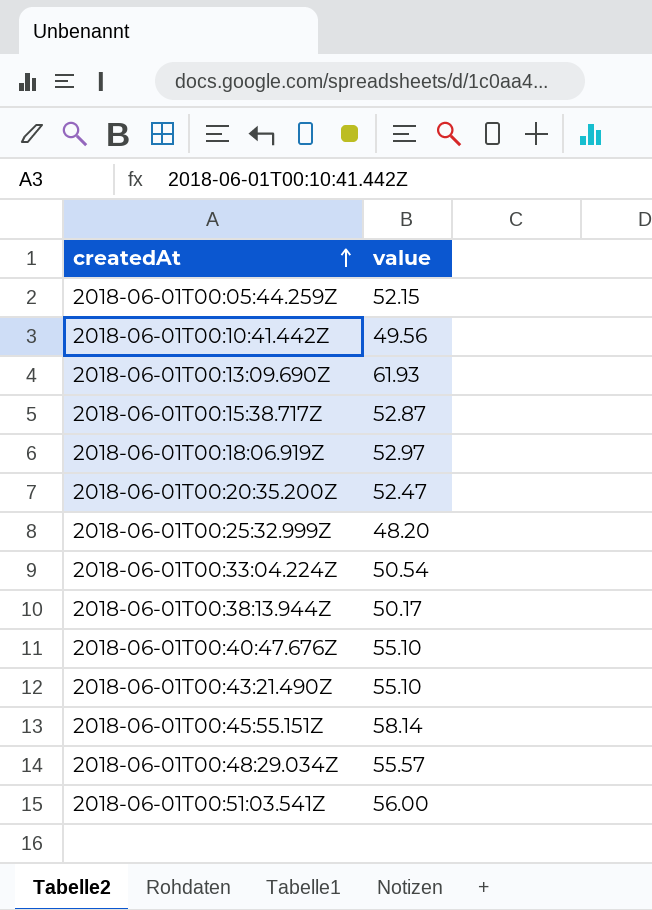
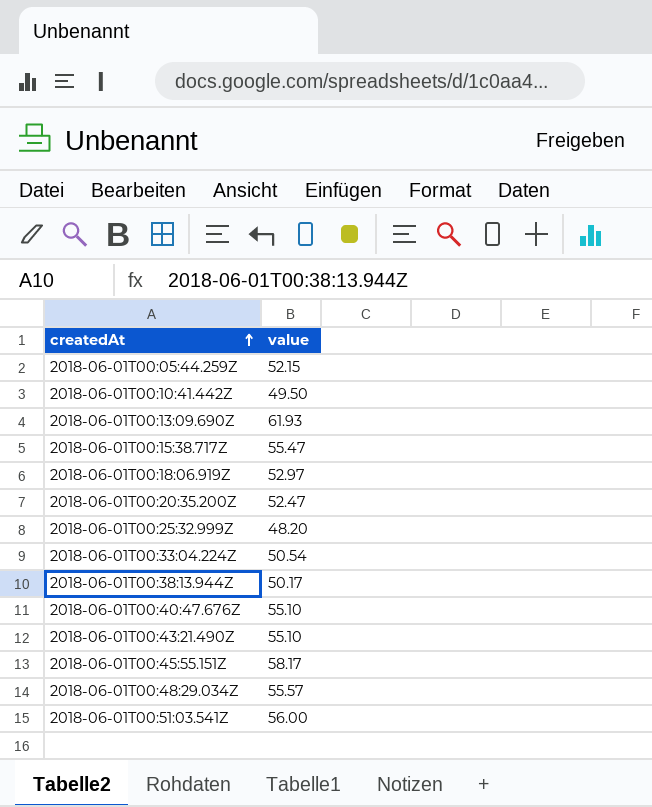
2018-06-01T00:10:41.442Z | value: 49.56 -> 49.50
2018-06-01T00:15:38.717Z | value: 52.87 -> 55.47
2018-06-01T00:45:55.151Z | value: 58.14 -> 58.17

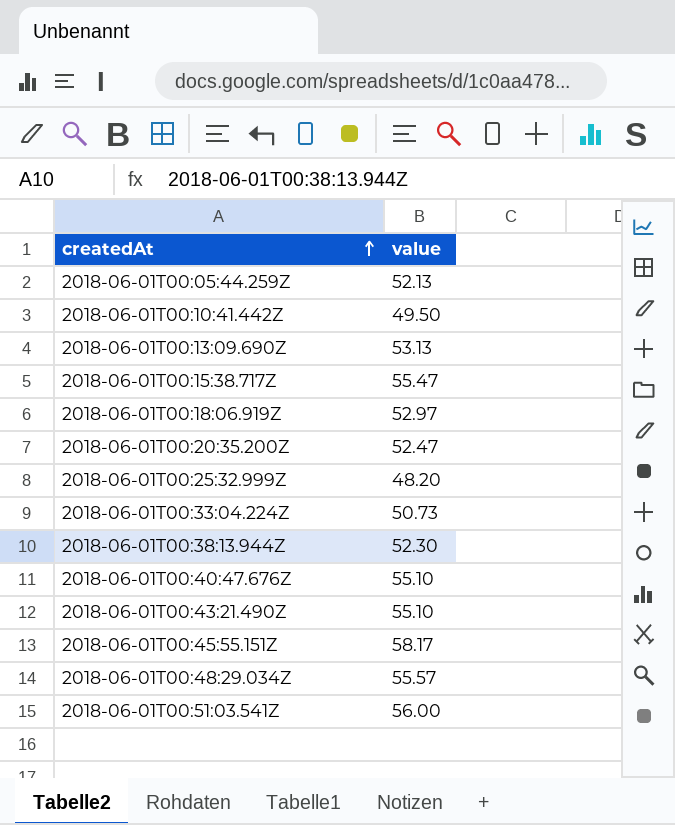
2018-06-01T00:05:44.259Z | value: 52.15 -> 52.13
2018-06-01T00:13:09.690Z | value: 61.93 -> 53.13
2018-06-01T00:33:04.224Z | value: 50.54 -> 50.73
2018-06-01T00:38:13.944Z | value: 50.17 -> 52.30

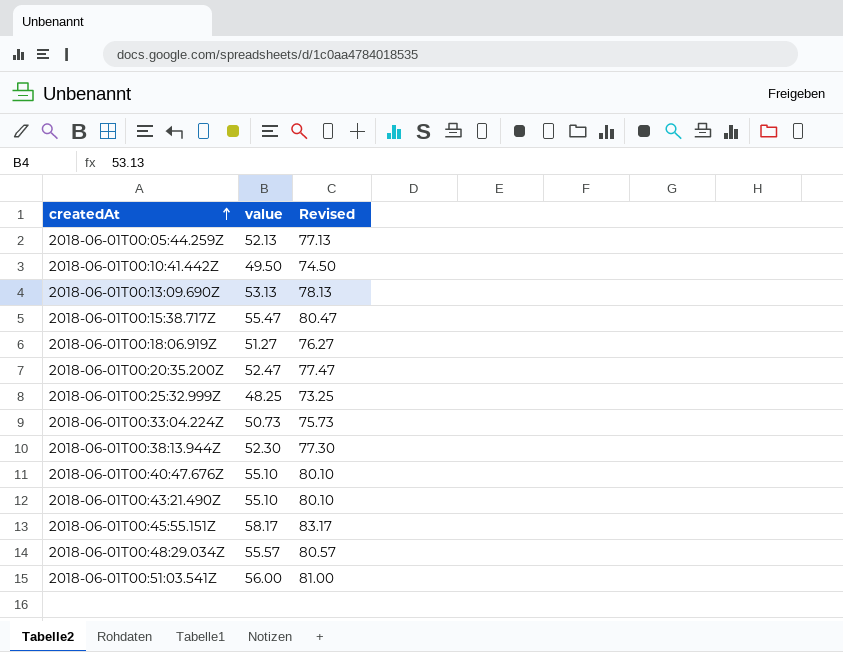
column Revised | formula: none -> [value] + 25
2018-06-01T00:18:06.919Z | value: 52.97 -> 51.27
2018-06-01T00:25:32.999Z | value: 48.20 -> 48.25

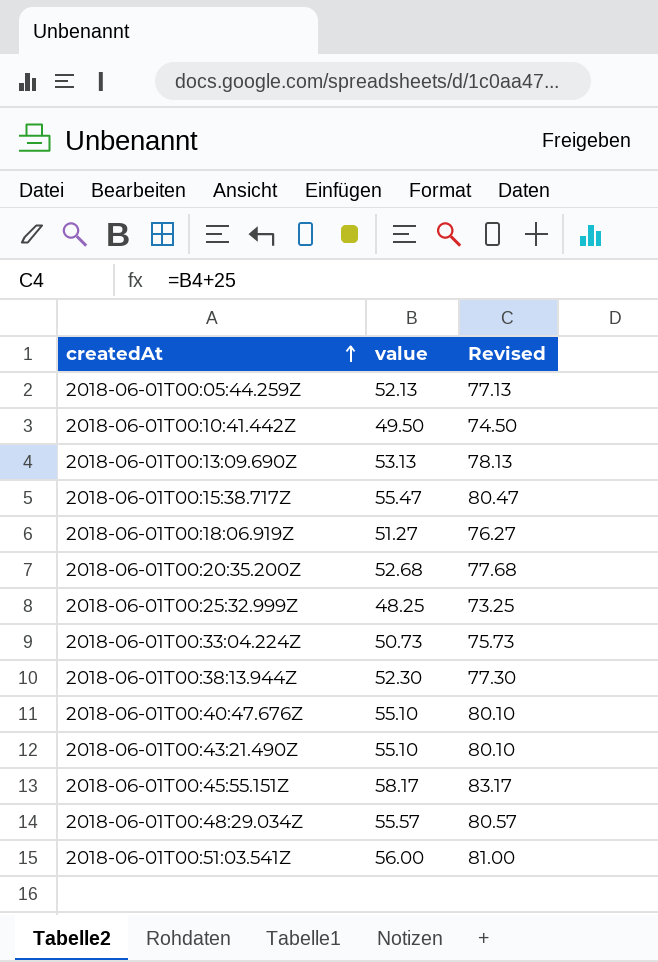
2018-06-01T00:20:35.200Z | value: 52.47 -> 52.68
2018-06-01T00:20:35.200Z | Revised: 77.47 -> 77.68

